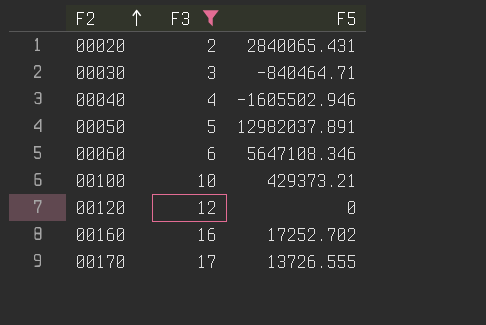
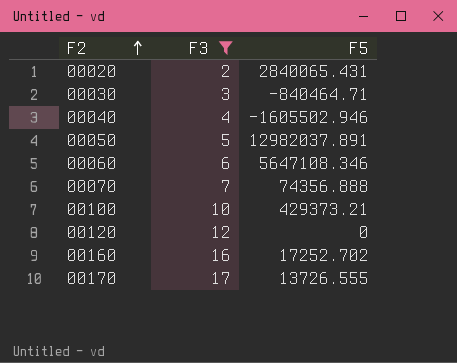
row 00070: none -> 7 | 74356.888

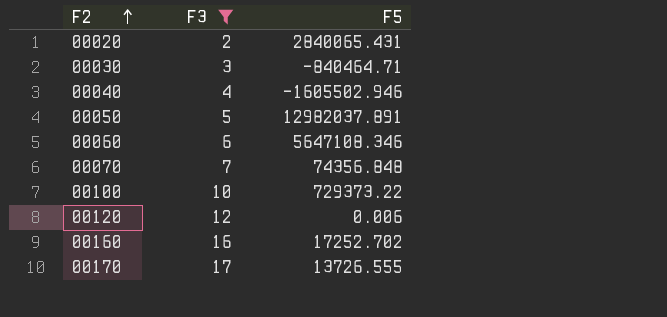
00070 | F5: 74356.888 -> 74356.848
00100 | F5: 429373.21 -> 729373.22
00120 | F5: 0 -> 0.006

